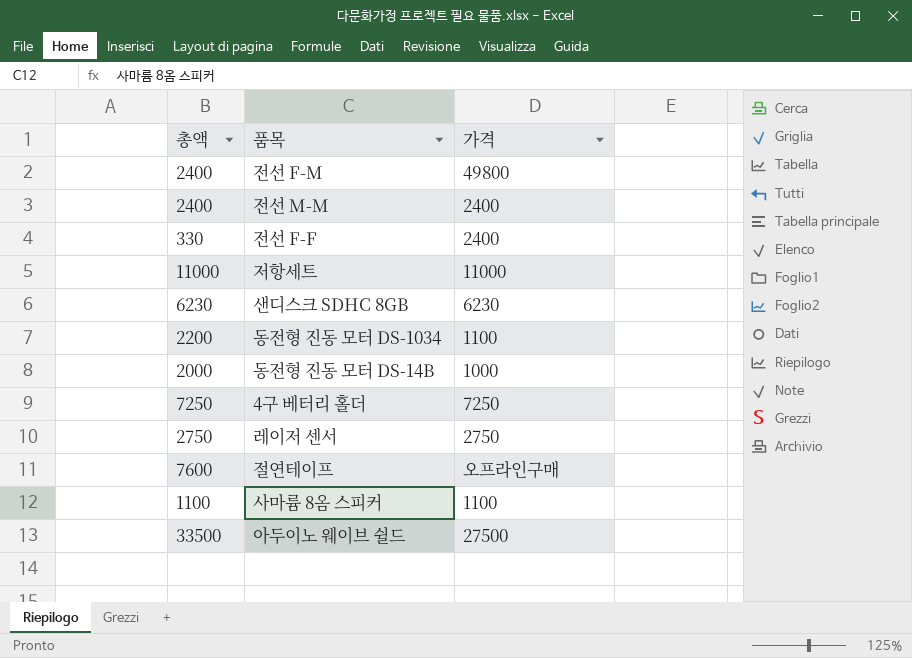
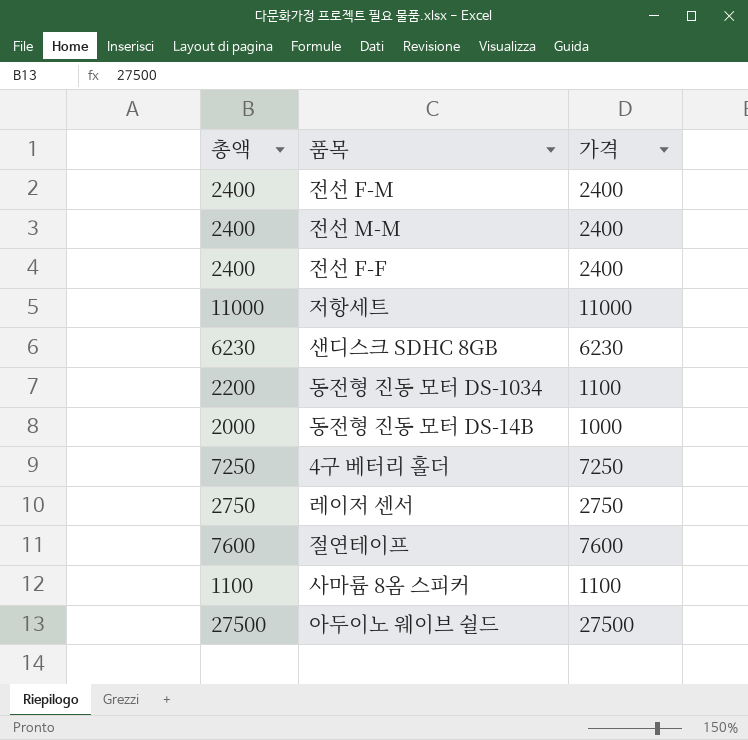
전선 F-M | 가격: 49800 -> 2400
전선 F-F | 총액: 330 -> 2400
절연테이프 | 가격: 오프라인구매 -> 7600
아두이노 웨이브 쉴드 | 총액: 33500 -> 27500

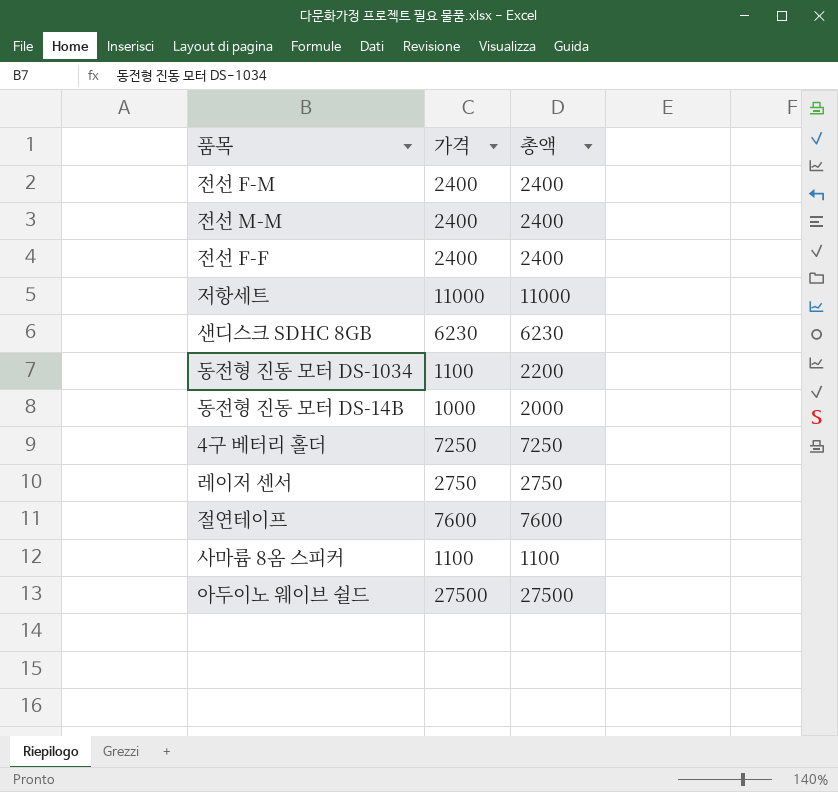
column 총액 | position: 1 -> 3

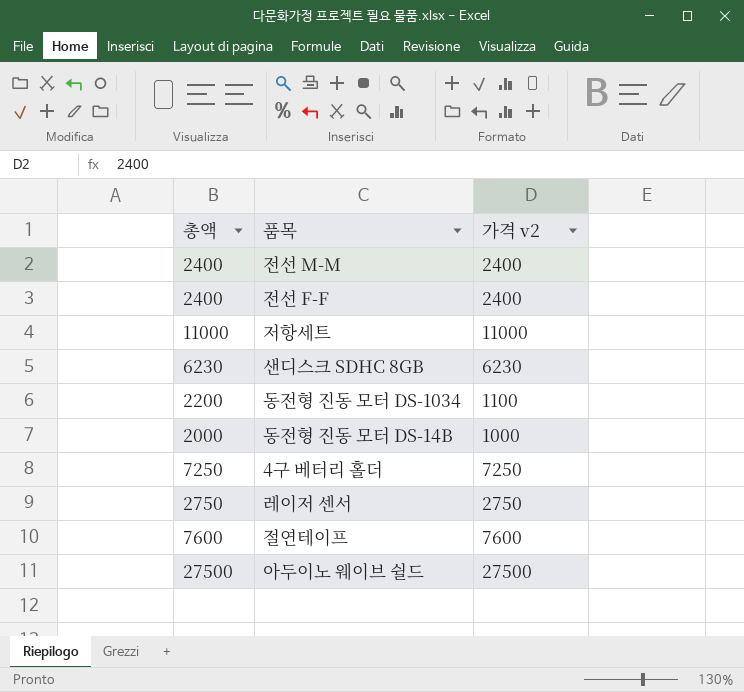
column 총액 | position: 3 -> 1
column name: 가격 -> 가격 v2
row 전선 F-M: 2400 | 2400 -> none
row 사마륨 8옴 스피커: 1100 | 1100 -> none

